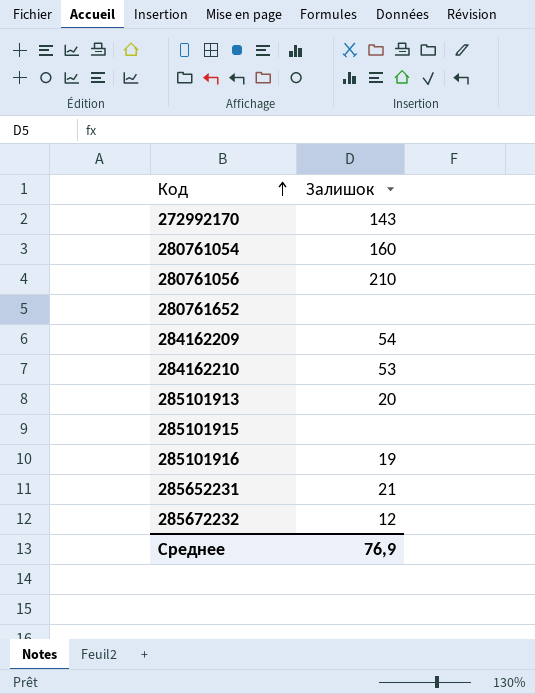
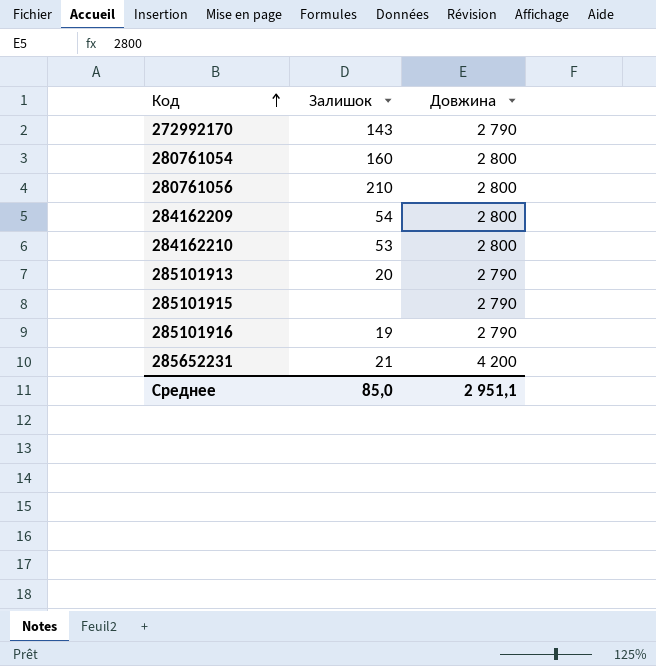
column Довжина | position: none -> 3
row 280761652: none -> none
row 285672232: 12 -> none
Среднее | Залишок: 76,9 -> 85,0

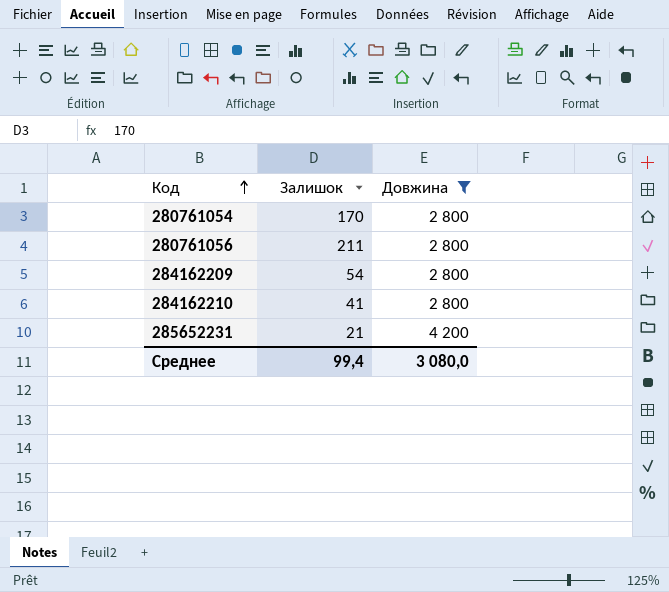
filter: none -> Довжина != 2 790
280761054 | Залишок: 160 -> 170
280761056 | Залишок: 210 -> 211
284162210 | Залишок: 53 -> 41
Среднее | Залишок: 85,0 -> 99,4
Среднее | Довжина: 2 951,1 -> 3 080,0

